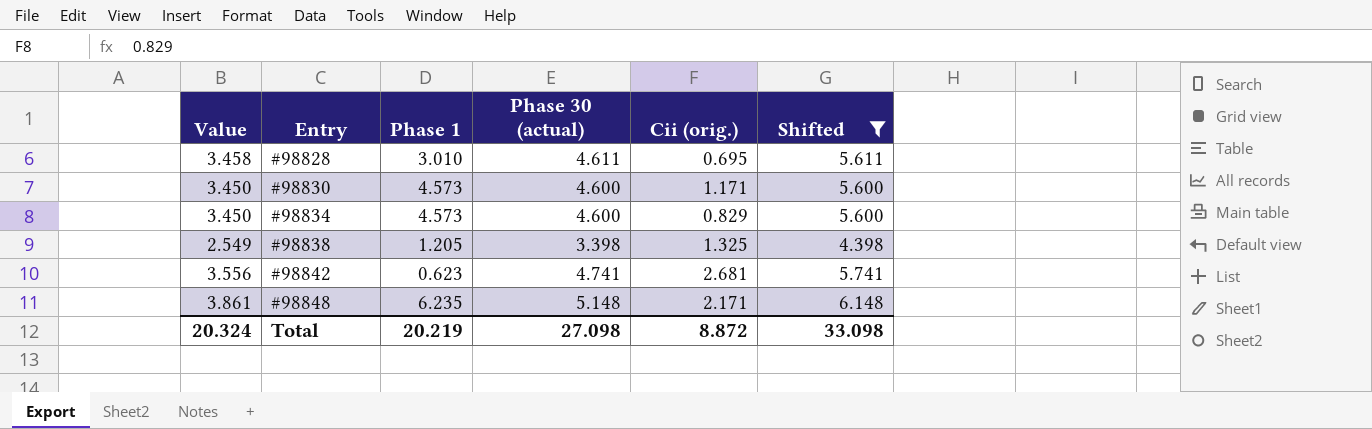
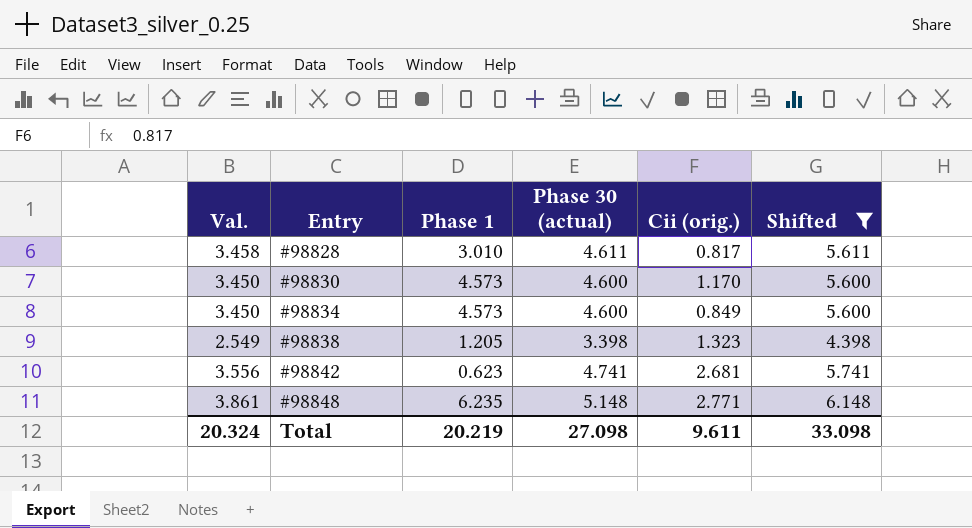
column name: Value -> Val.
#98828 | Cii (orig.): 0.695 -> 0.817
#98830 | Cii (orig.): 1.171 -> 1.170
#98834 | Cii (orig.): 0.829 -> 0.849
#98838 | Cii (orig.): 1.325 -> 1.323
#98848 | Cii (orig.): 2.171 -> 2.771
Total | Cii (orig.): 8.872 -> 9.611

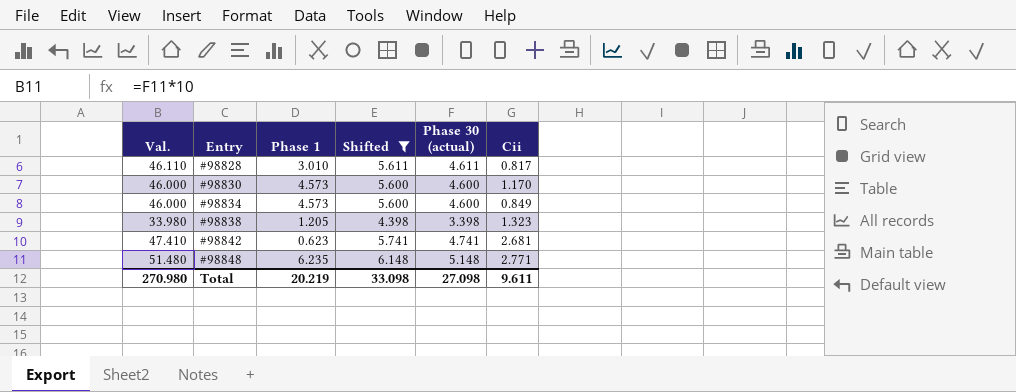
column Val. | formula: [Phase 30 (actual)] * 0.75 -> [Phase 30 (actual)] * 10
column Shifted | position: 6 -> 4
column name: Cii (orig.) -> Cii
Total | Val.: 20.324 -> 270.980

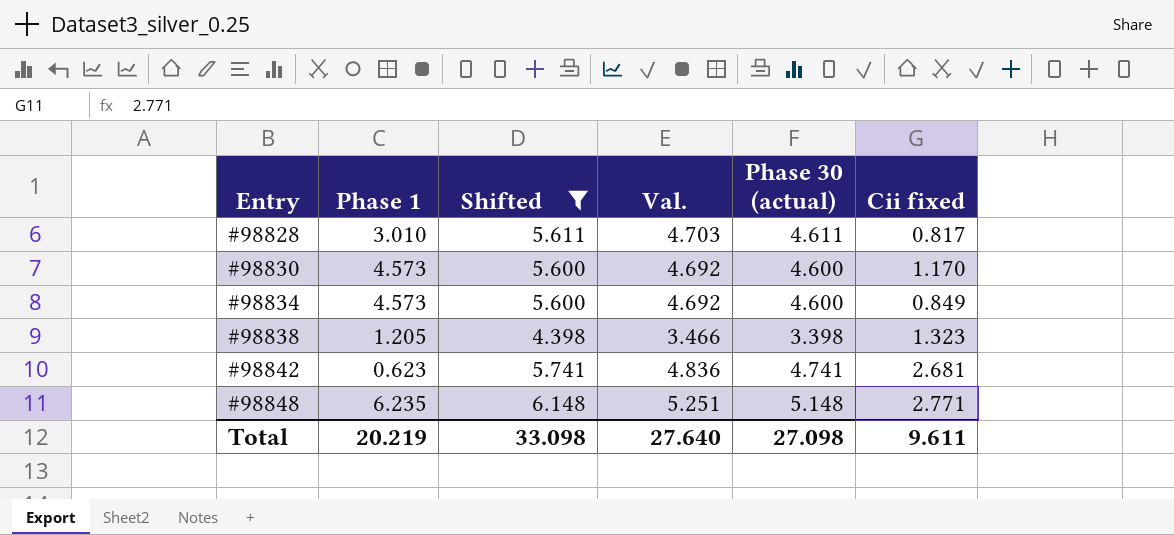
column Val. | formula: [Phase 30 (actual)] * 10 -> [Phase 30 (actual)] * 1.02
column Val. | position: 1 -> 4
column name: Cii -> Cii fixed
Total | Val.: 270.980 -> 27.640

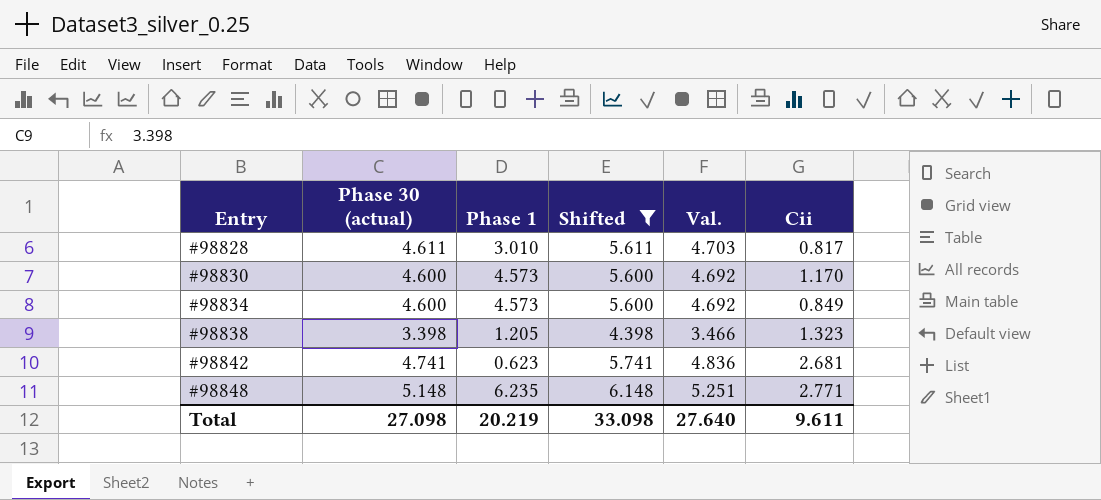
column Phase 30 (actual) | position: 5 -> 2
column name: Cii fixed -> Cii

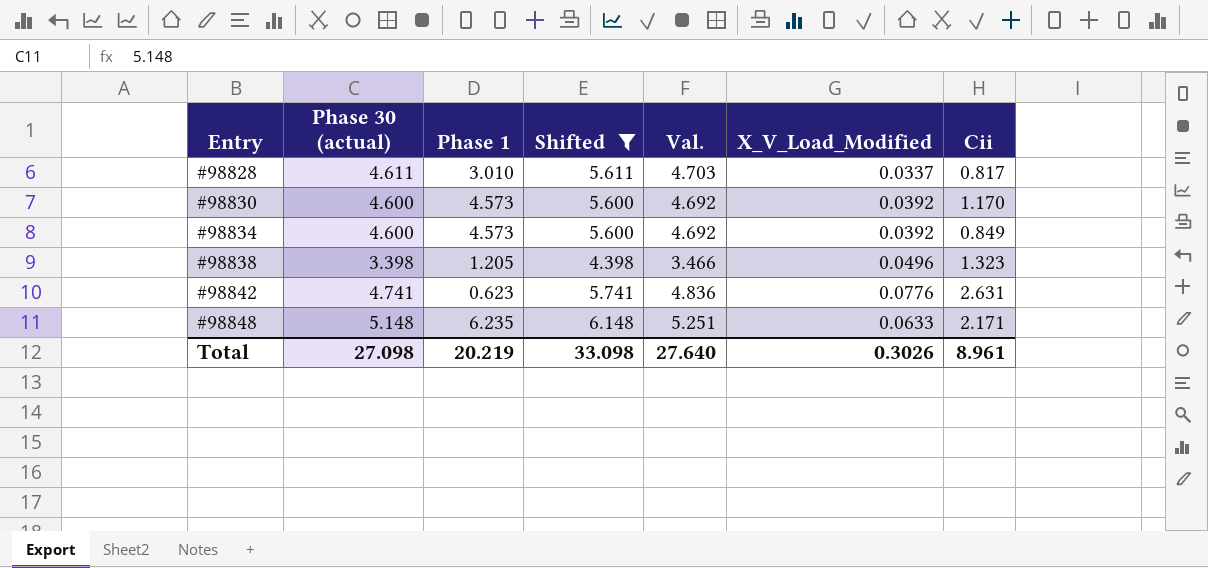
column X_V_Load_Modified | position: none -> 6
#98842 | Cii: 2.681 -> 2.631
#98848 | Cii: 2.771 -> 2.171
Total | Cii: 9.611 -> 8.961

